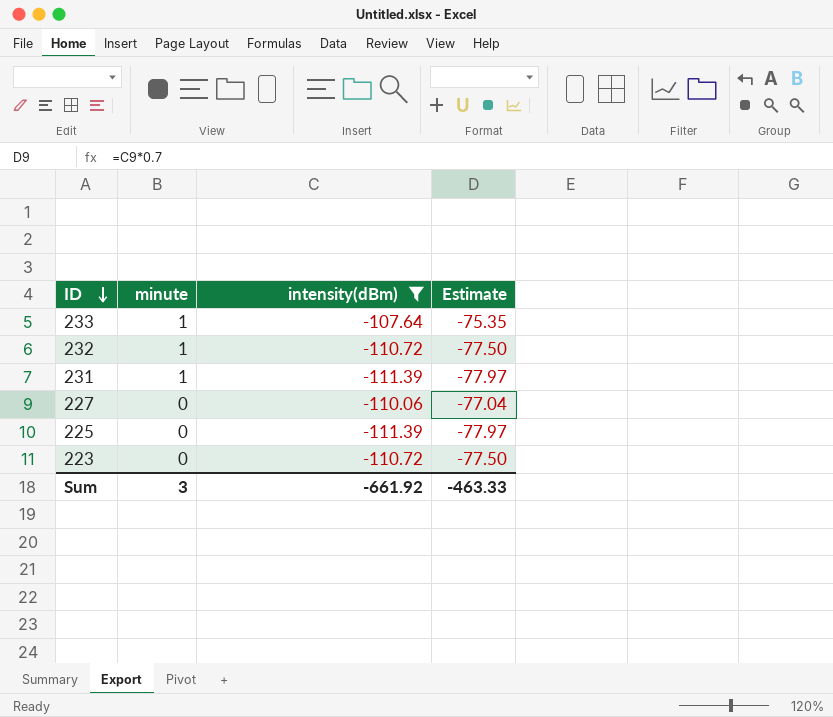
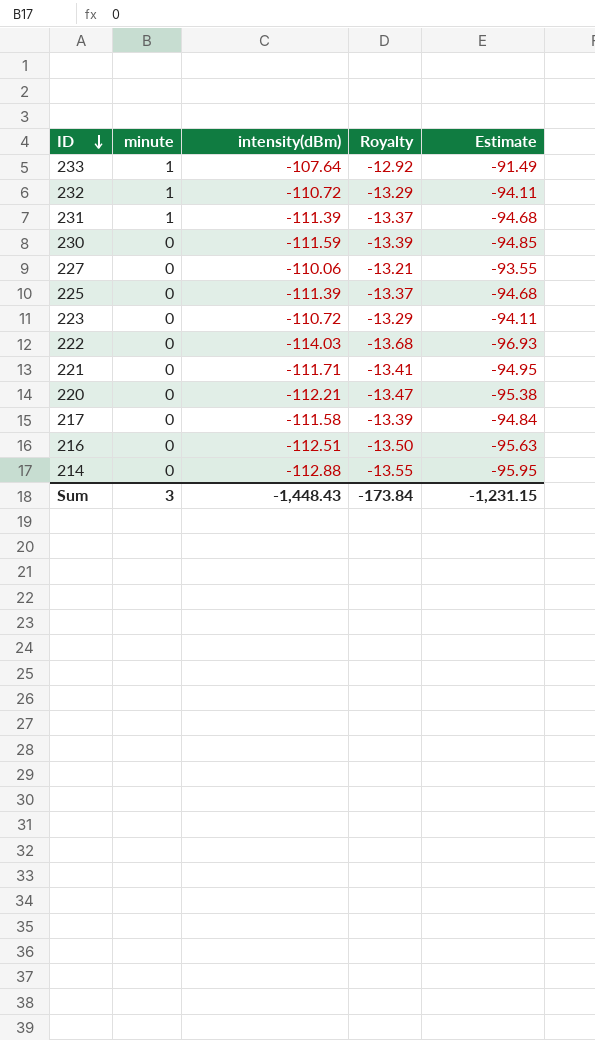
filter: intensity(dBm) >= -111.39 -> none
column Royalty | formula: none -> [intensity(dBm)] * 0.12
column Estimate | formula: [intensity(dBm)] * 0.7 -> [intensity(dBm)] * 0.85
Sum | intensity(dBm): -661.92 -> -1,448.43
Sum | Estimate: -463.33 -> -1,231.15

